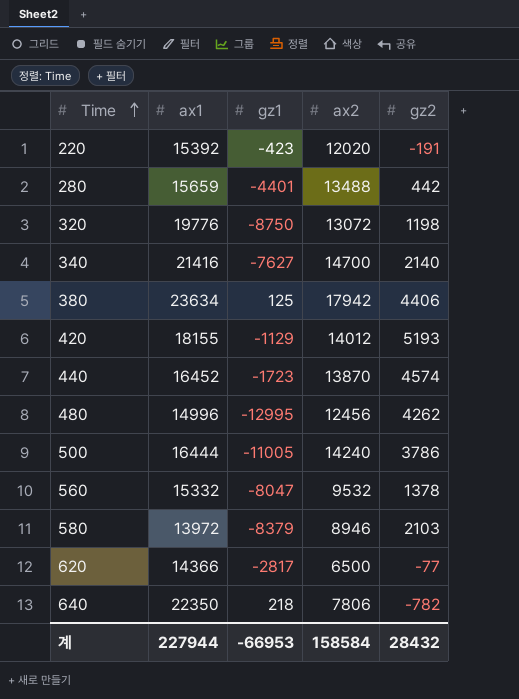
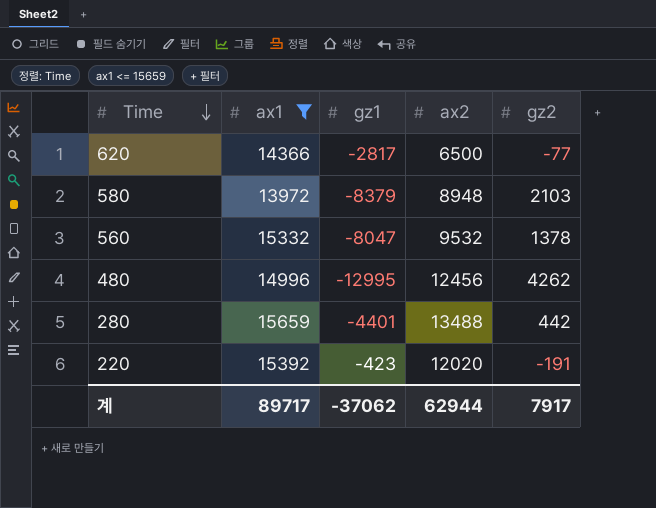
filter: none -> ax1 <= 15659
row order: Time ascending -> Time descending
580 | ax2: 8946 -> 8948
계 | ax1: 227944 -> 89717
계 | gz1: -66953 -> -37062
계 | ax2: 158584 -> 62944
계 | gz2: 28432 -> 7917

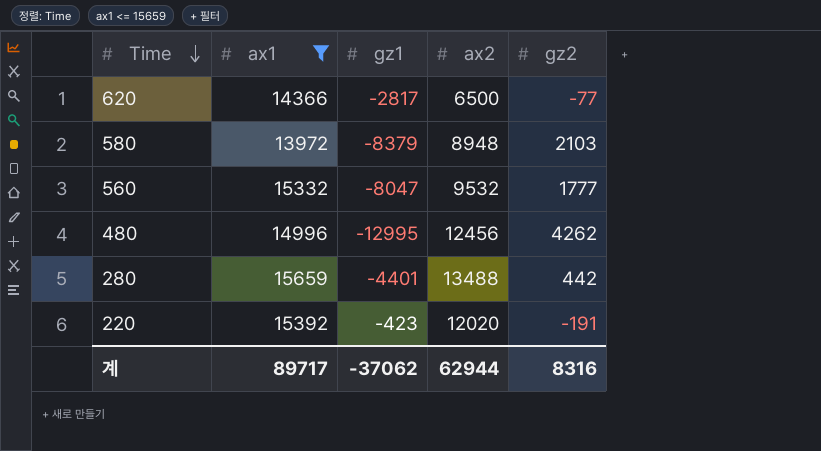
560 | gz2: 1378 -> 1777
계 | gz2: 7917 -> 8316

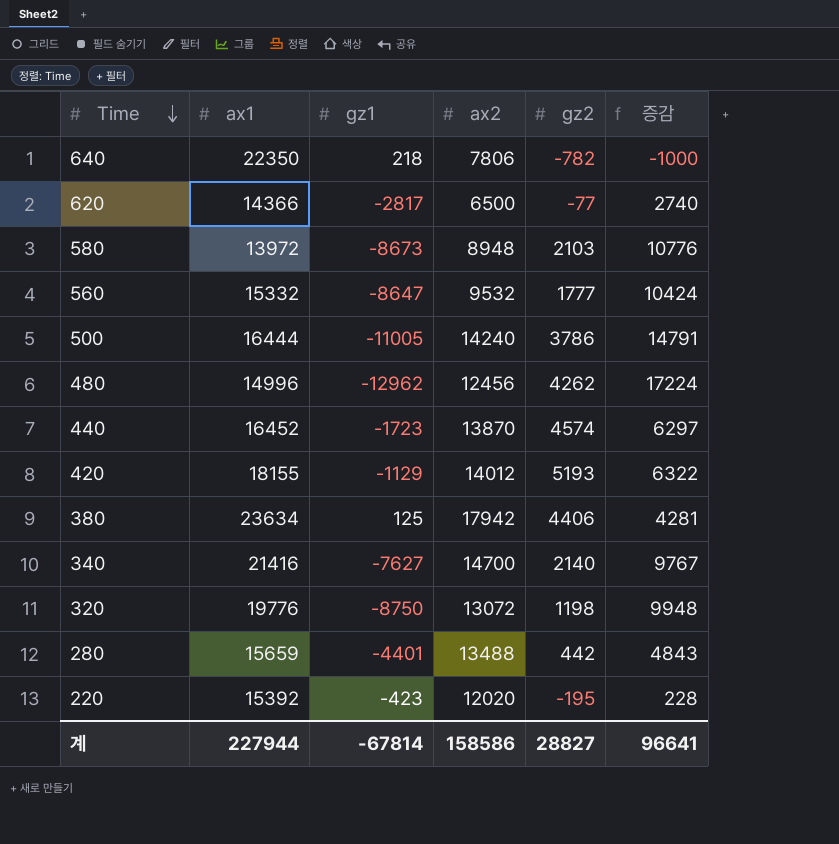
filter: ax1 <= 15659 -> none
column 증감 | formula: none -> [gz2] - [gz1]
580 | gz1: -8379 -> -8673
560 | gz1: -8047 -> -8647
480 | gz1: -12995 -> -12962
220 | gz2: -191 -> -195
계 | ax1: 89717 -> 227944
계 | gz1: -37062 -> -67814
계 | ax2: 62944 -> 158586
계 | gz2: 8316 -> 28827

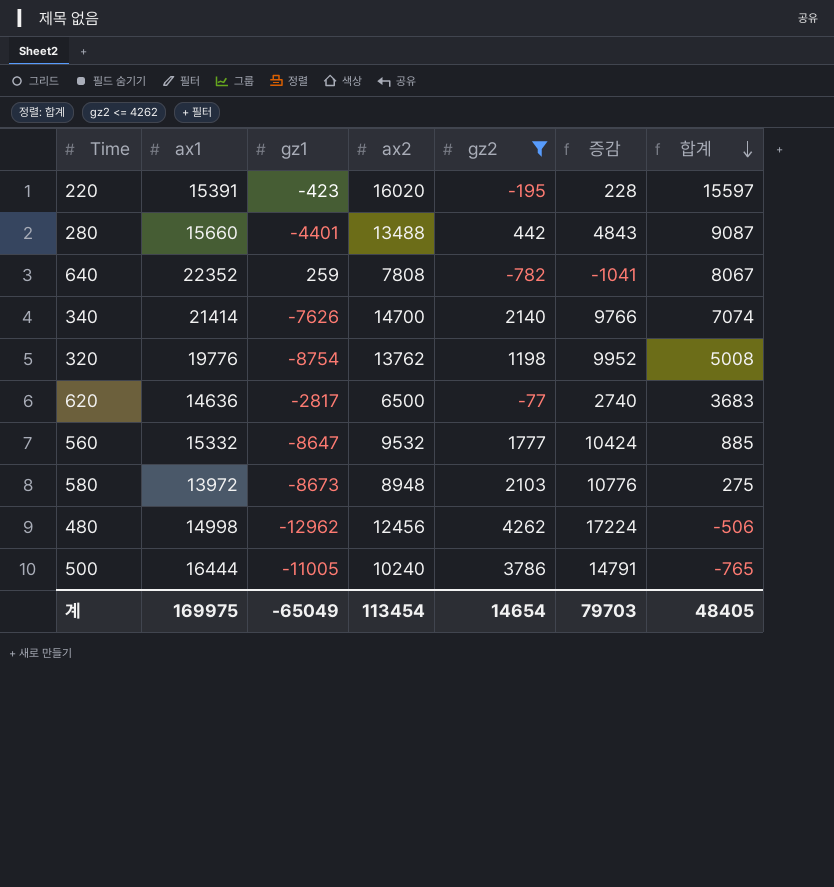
filter: none -> gz2 <= 4262
row order: Time descending -> 합계 descending
column 합계 | formula: none -> [gz1] + [ax2]
220 | ax1: 15392 -> 15391
220 | ax2: 12020 -> 16020
280 | ax1: 15659 -> 15660
640 | ax1: 22350 -> 22352
640 | gz1: 218 -> 259
640 | ax2: 7806 -> 7808
640 | 증감: -1000 -> -1041
340 | ax1: 21416 -> 21414
340 | gz1: -7627 -> -7626
340 | 증감: 9767 -> 9766
320 | gz1: -8750 -> -8754
320 | ax2: 13072 -> 13762
320 | 증감: 9948 -> 9952
620 | ax1: 14366 -> 14636
480 | ax1: 14996 -> 14998
500 | ax2: 14240 -> 10240
계 | ax1: 227944 -> 169975
계 | gz1: -67814 -> -65049
계 | ax2: 158586 -> 113454
계 | gz2: 28827 -> 14654
계 | 증감: 96641 -> 79703

